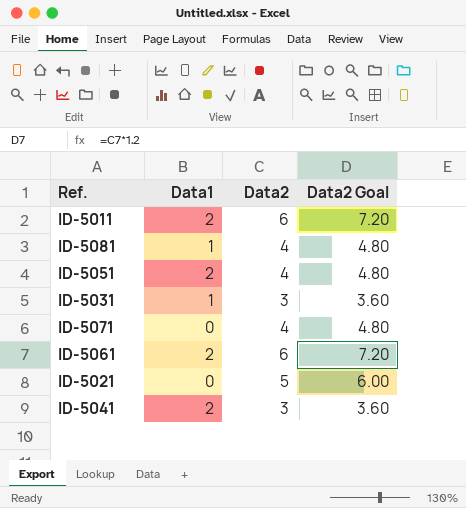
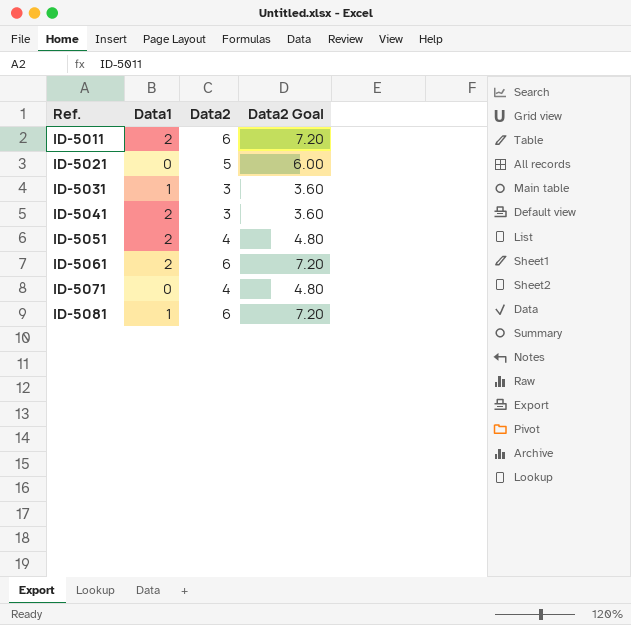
row order: none -> Ref. ascending
ID-5081 | Data2: 4 -> 6
ID-5081 | Data2 Goal: 4.80 -> 7.20

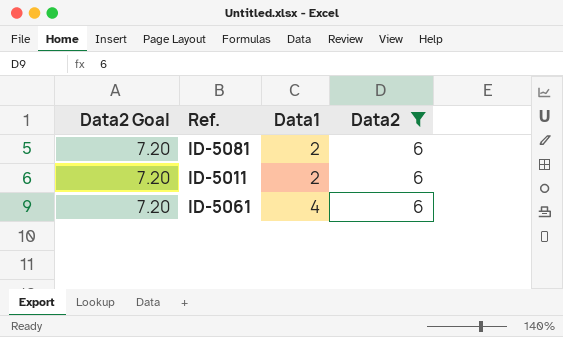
filter: none -> Data2 = 6
row order: Ref. ascending -> Data1 ascending
column Data2 Goal | position: 4 -> 1
ID-5081 | Data1: 1 -> 2
ID-5061 | Data1: 2 -> 4

